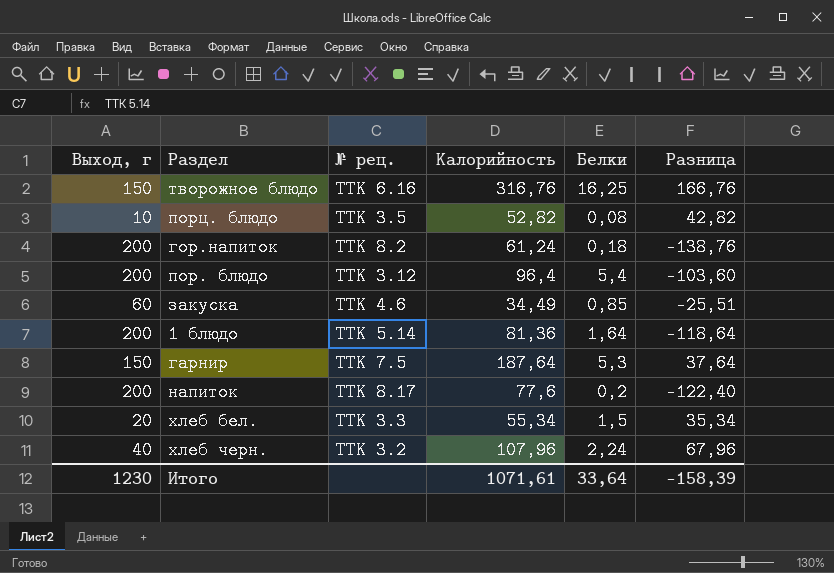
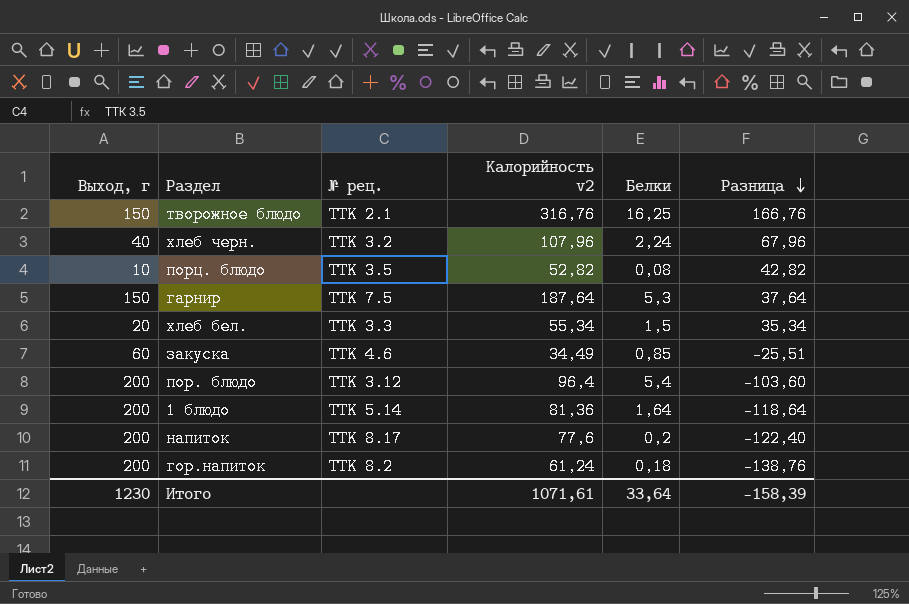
row order: none -> Разница descending
column name: Калорийность -> Калорийность v2
творожное блюдо | № рец.: ТТК 6.16 -> ТТК 2.1

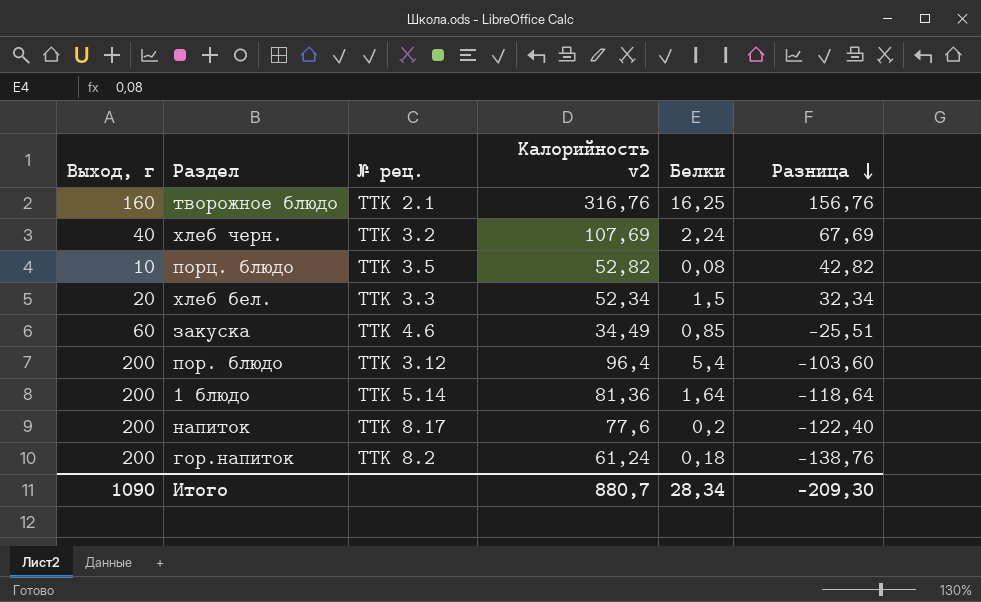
row гарнир: 150 | ТТК 7.5 | 187,64 | 5,3 | 37,64 -> none
творожное блюдо | Выход, г: 150 -> 160
творожное блюдо | Разница: 166,76 -> 156,76
хлеб черн. | Калорийность v2: 107,96 -> 107,69
хлеб черн. | Разница: 67,96 -> 67,69
хлеб бел. | Калорийность v2: 55,34 -> 52,34
хлеб бел. | Разница: 35,34 -> 32,34
Итого | Выход, г: 1230 -> 1090
Итого | Калорийность v2: 1071,61 -> 880,7
Итого | Белки: 33,64 -> 28,34
Итого | Разница: -158,39 -> -209,30

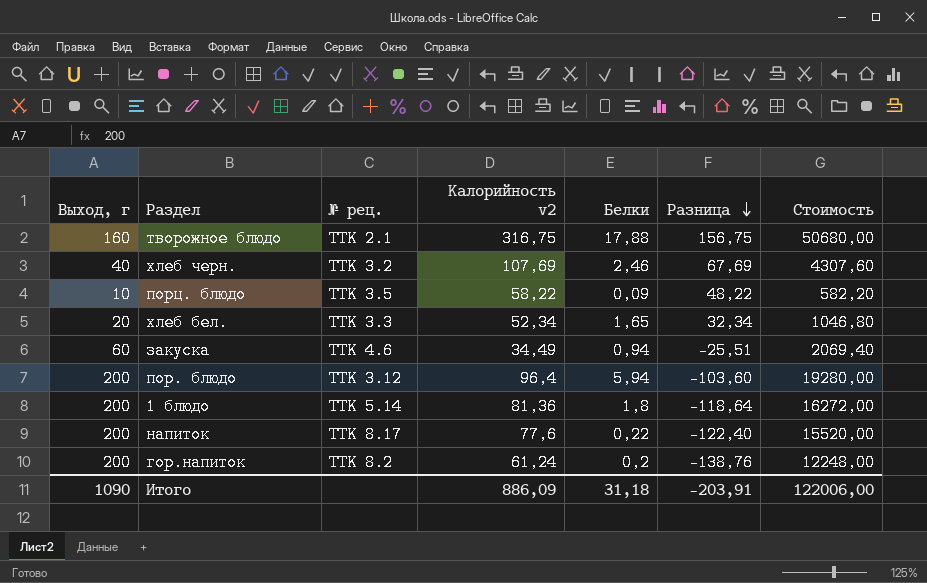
column Стоимость | formula: none -> [Выход, г] * [Калорийность v2]
творожное блюдо | Калорийность v2: 316,76 -> 316,75
творожное блюдо | Белки: 16,25 -> 17,88
творожное блюдо | Разница: 156,76 -> 156,75
хлеб черн. | Белки: 2,24 -> 2,46
порц. блюдо | Калорийность v2: 52,82 -> 58,22
порц. блюдо | Белки: 0,08 -> 0,09
порц. блюдо | Разница: 42,82 -> 48,22
хлеб бел. | Белки: 1,5 -> 1,65
закуска | Белки: 0,85 -> 0,94
пор. блюдо | Белки: 5,4 -> 5,94
1 блюдо | Белки: 1,64 -> 1,8
напиток | Белки: 0,2 -> 0,22
гор.напиток | Белки: 0,18 -> 0,2
Итого | Калорийность v2: 880,7 -> 886,09
Итого | Белки: 28,34 -> 31,18
Итого | Разница: -209,30 -> -203,91

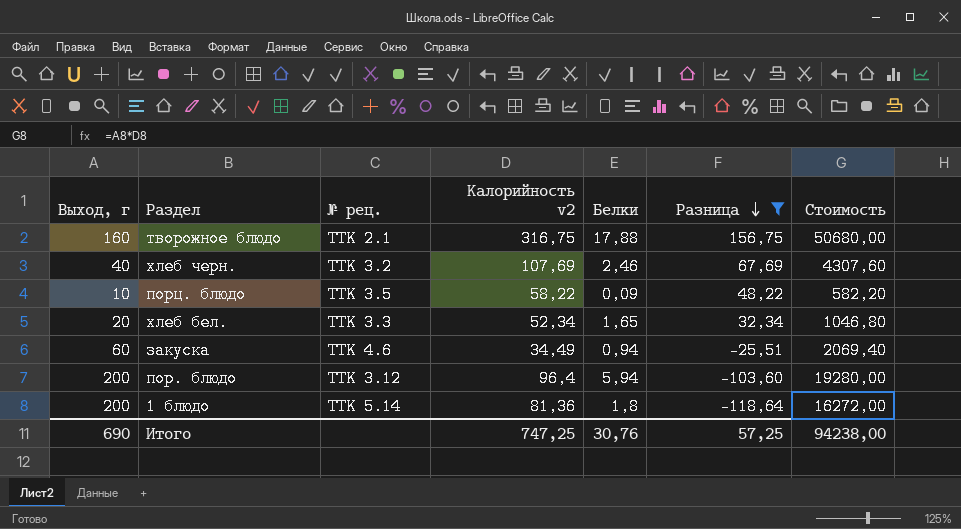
filter: none -> Разница >= -118,64
Итого | Выход, г: 1090 -> 690
Итого | Калорийность v2: 886,09 -> 747,25
Итого | Белки: 31,18 -> 30,76
Итого | Разница: -203,91 -> 57,25
Итого | Стоимость: 122006,00 -> 94238,00

